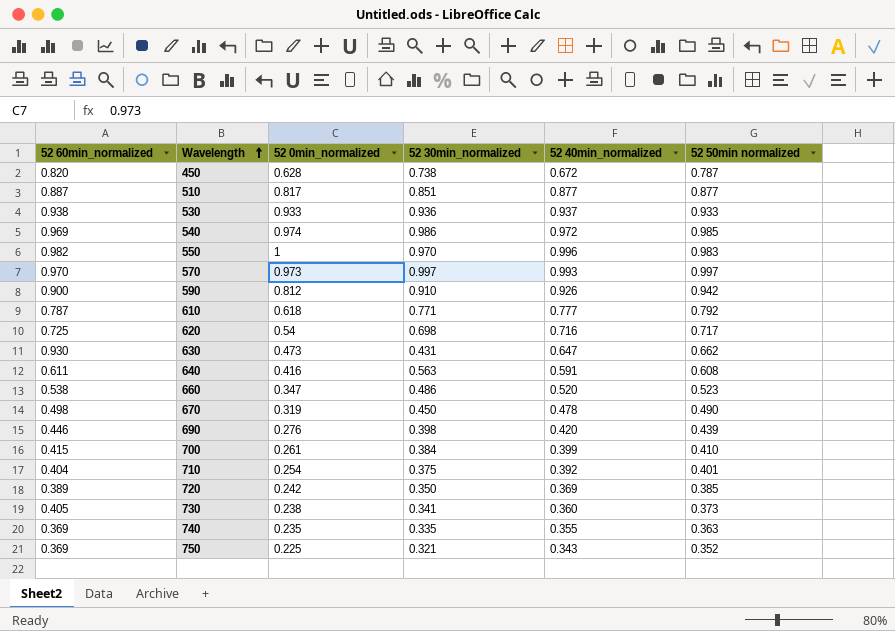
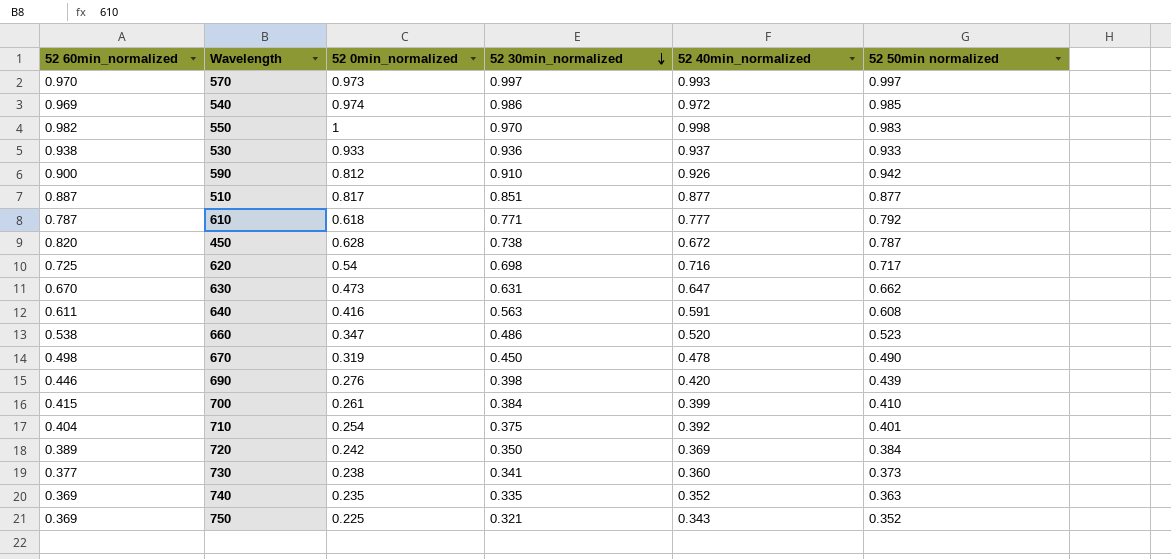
row order: Wavelength ascending -> 52 30min_normalized descending
550 | 52 40min_normalized: 0.996 -> 0.998
630 | 52 60min_normalized: 0.930 -> 0.670
630 | 52 30min_normalized: 0.431 -> 0.631
720 | 52 50min normalized: 0.385 -> 0.384
730 | 52 60min_normalized: 0.405 -> 0.377
740 | 52 40min_normalized: 0.355 -> 0.352

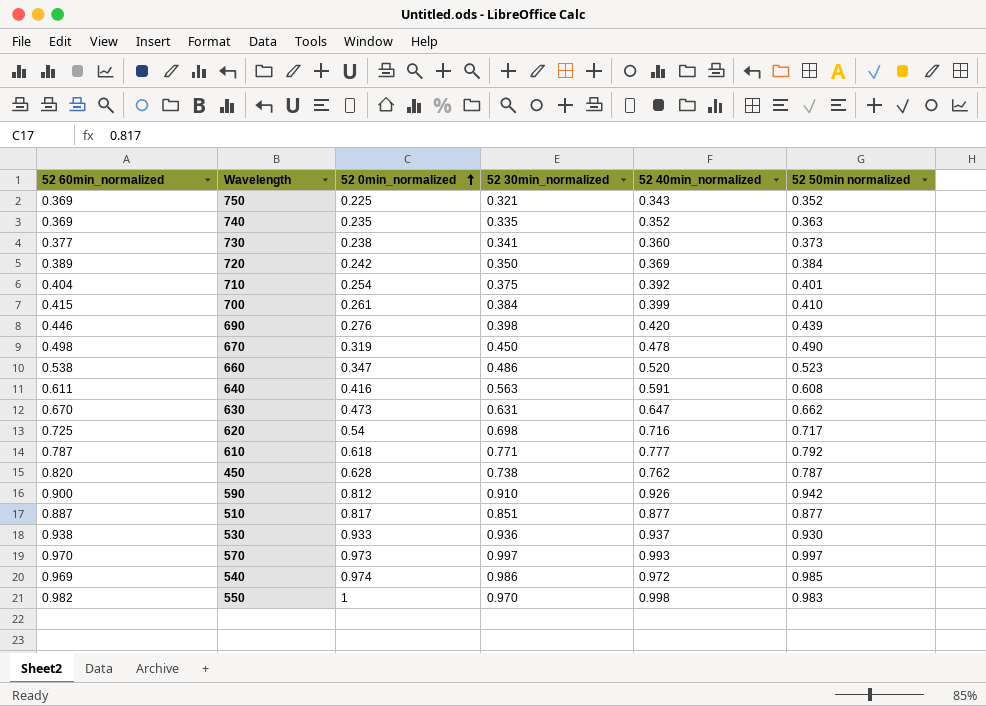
row order: 52 30min_normalized descending -> 52 0min_normalized ascending
450 | 52 40min_normalized: 0.672 -> 0.762
530 | 52 50min normalized: 0.933 -> 0.930

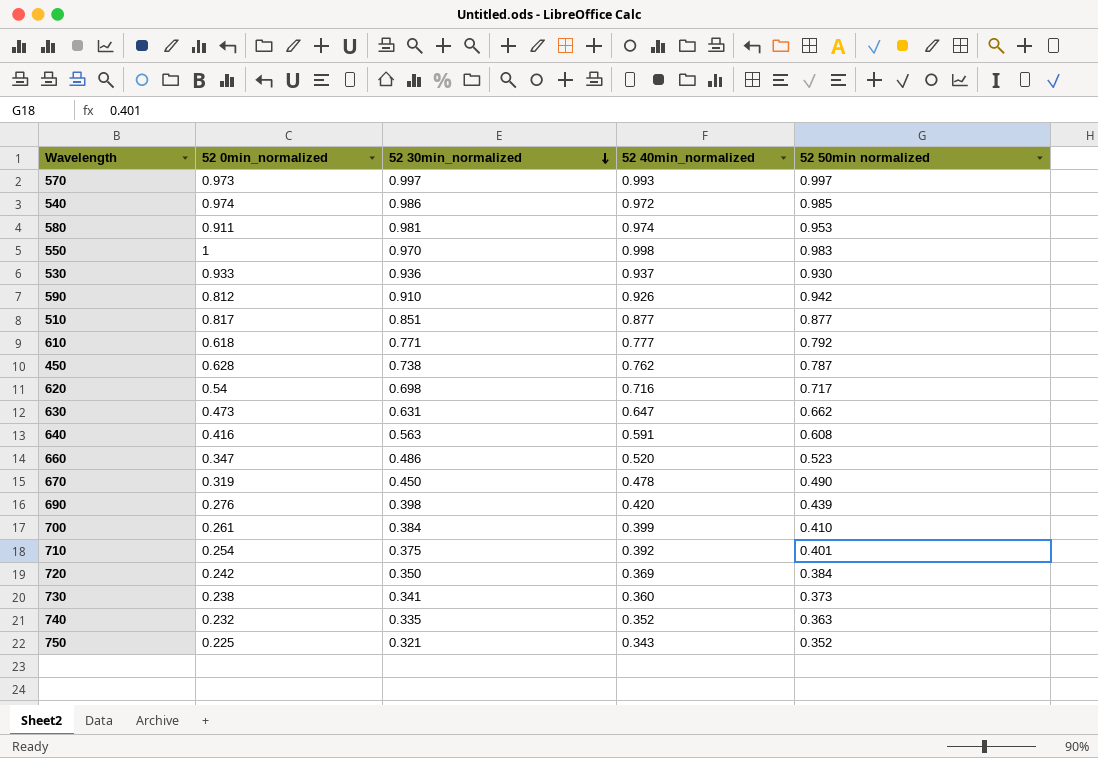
row order: 52 0min_normalized ascending -> 52 30min_normalized descending
column 52 60min_normalized | position: 1 -> none
row 580: none -> 0.911 | 0.981 | 0.974 | 0.953
740 | 52 0min_normalized: 0.235 -> 0.232

